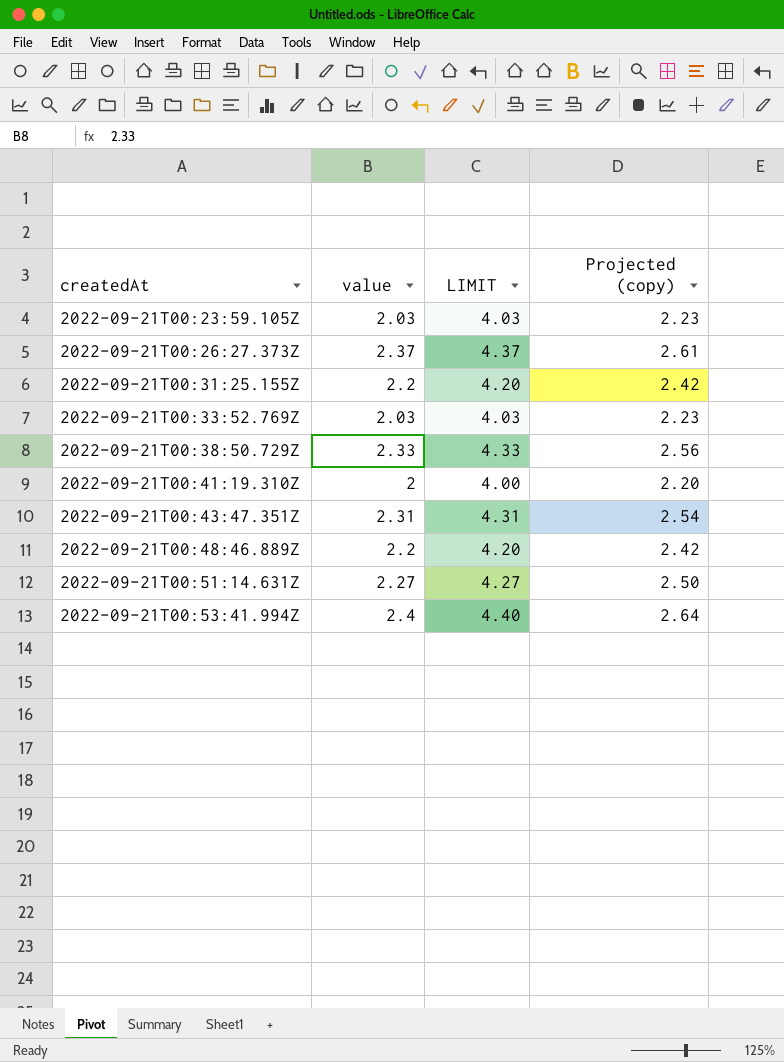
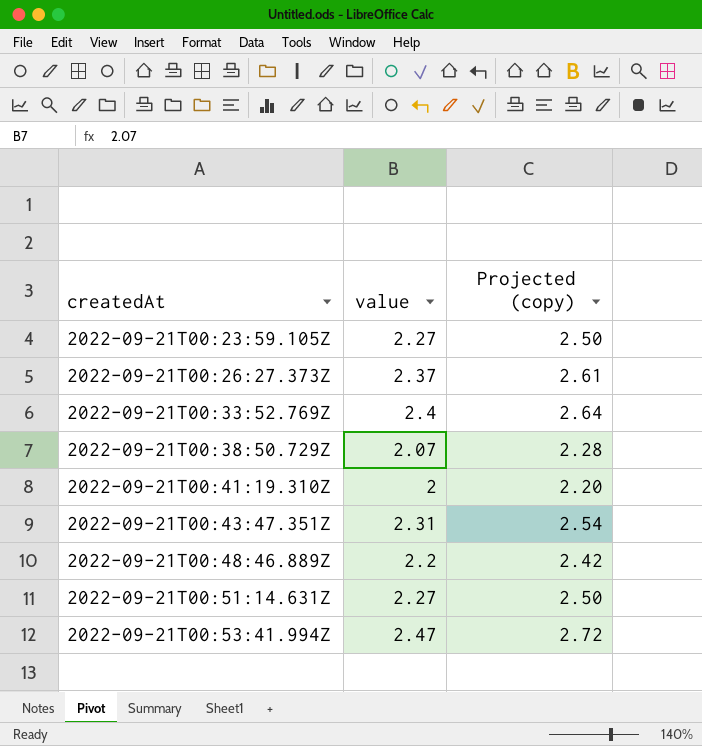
column LIMIT | formula: [value] + 2 -> none
row 2022-09-21T00:31:25.155Z: 2.2 | 4.20 | 2.42 -> none
2022-09-21T00:23:59.105Z | value: 2.03 -> 2.27
2022-09-21T00:23:59.105Z | Projected (copy): 2.23 -> 2.50
2022-09-21T00:33:52.769Z | value: 2.03 -> 2.4
2022-09-21T00:33:52.769Z | Projected (copy): 2.23 -> 2.64
2022-09-21T00:38:50.729Z | value: 2.33 -> 2.07
2022-09-21T00:38:50.729Z | Projected (copy): 2.56 -> 2.28
2022-09-21T00:53:41.994Z | value: 2.4 -> 2.47
2022-09-21T00:53:41.994Z | Projected (copy): 2.64 -> 2.72

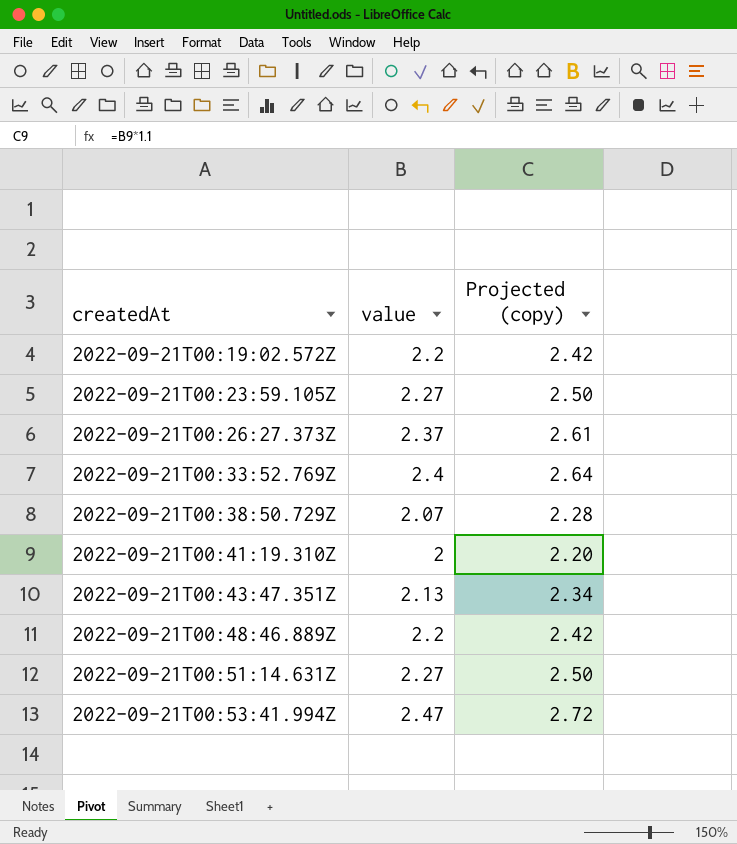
row 2022-09-21T00:19:02.572Z: none -> 2.2 | 2.42
2022-09-21T00:43:47.351Z | value: 2.31 -> 2.13
2022-09-21T00:43:47.351Z | Projected (copy): 2.54 -> 2.34

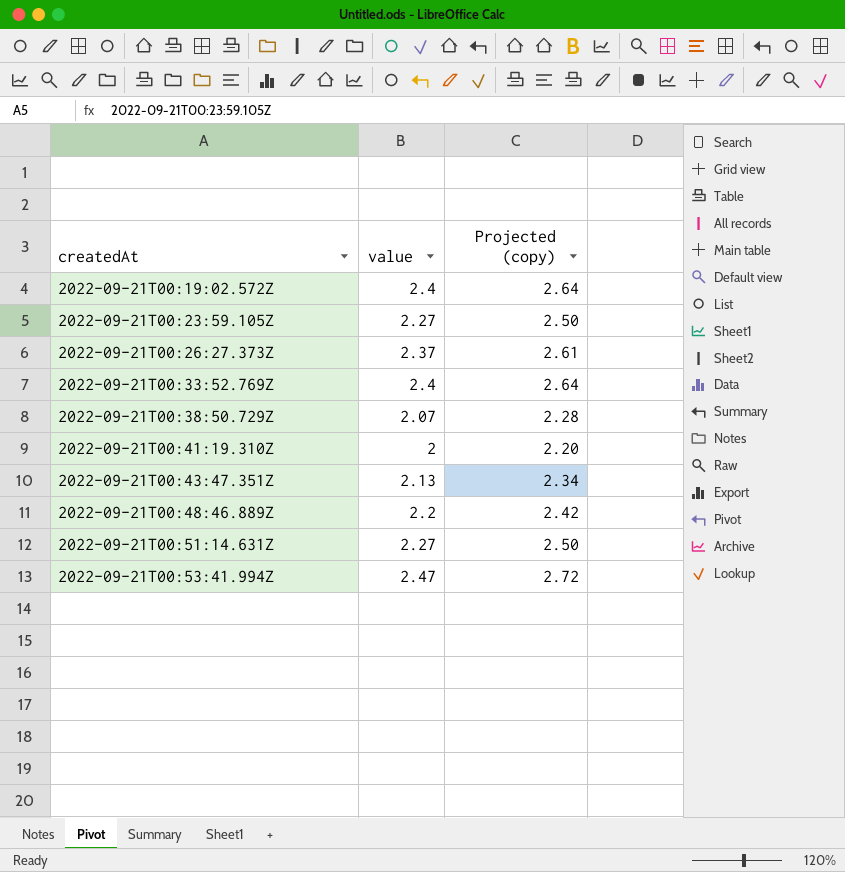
2022-09-21T00:19:02.572Z | value: 2.2 -> 2.4
2022-09-21T00:19:02.572Z | Projected (copy): 2.42 -> 2.64

